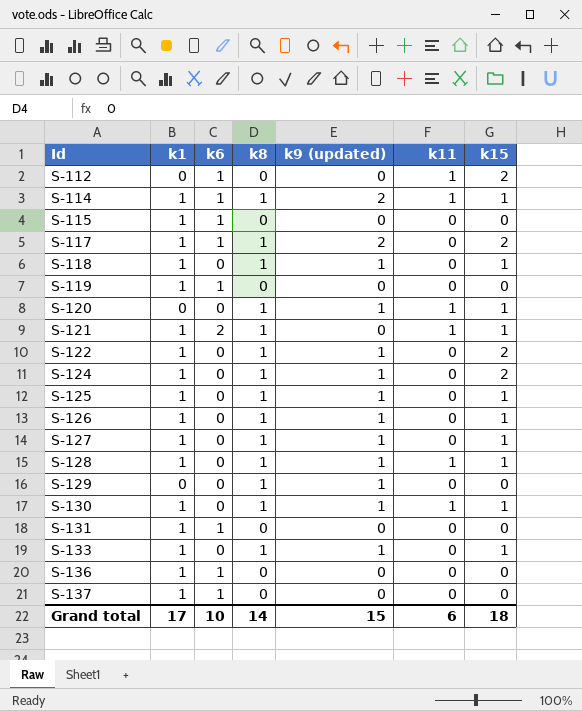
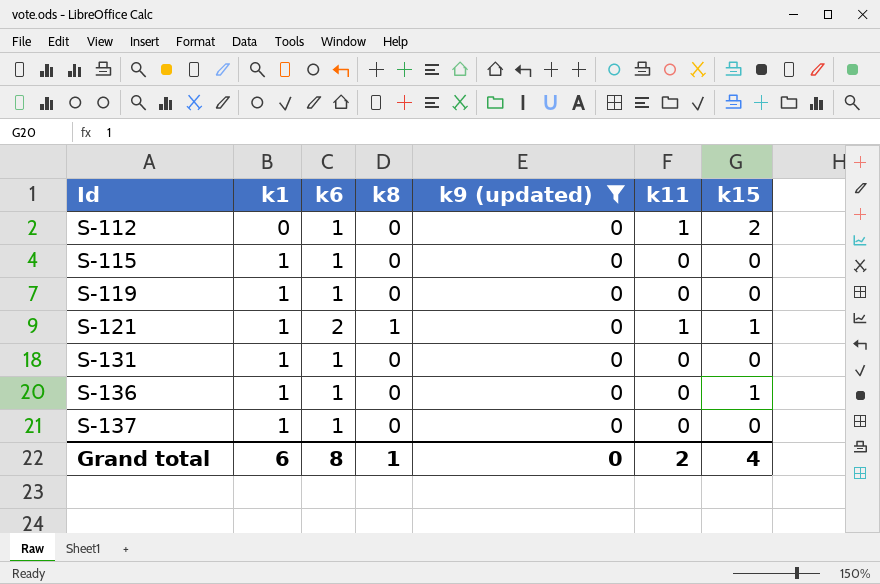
filter: none -> k9 (updated) = 0
S-136 | k15: 0 -> 1
Grand total | k1: 17 -> 6
Grand total | k6: 10 -> 8
Grand total | k8: 14 -> 1
Grand total | k9 (updated): 15 -> 0
Grand total | k11: 6 -> 2
Grand total | k15: 18 -> 4

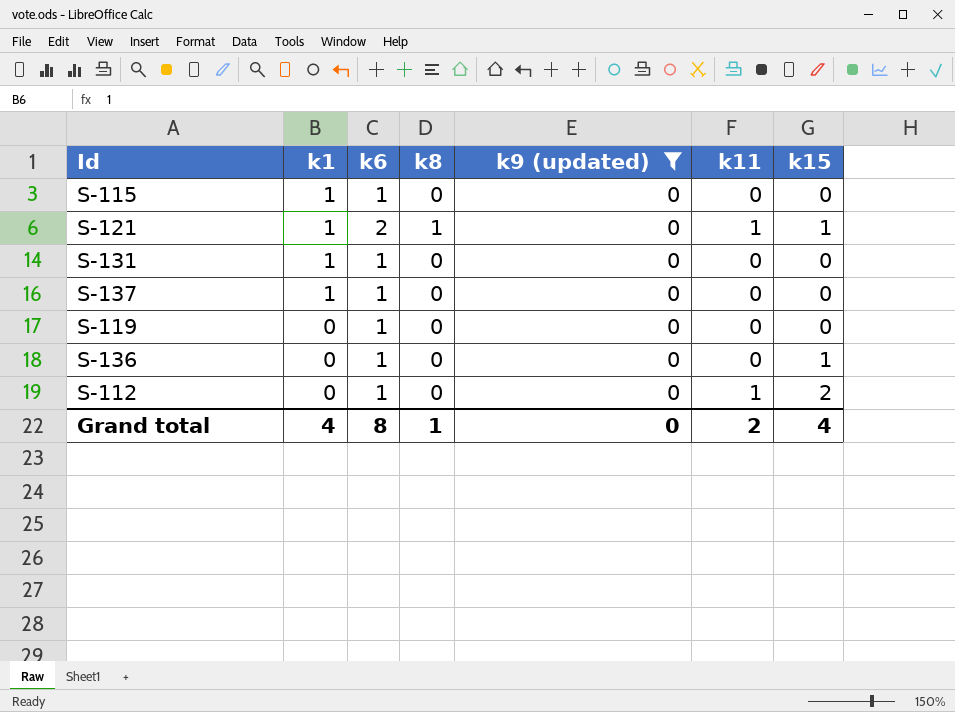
row order: Id ascending -> k1 descending
S-119 | k1: 1 -> 0
S-136 | k1: 1 -> 0
Grand total | k1: 6 -> 4

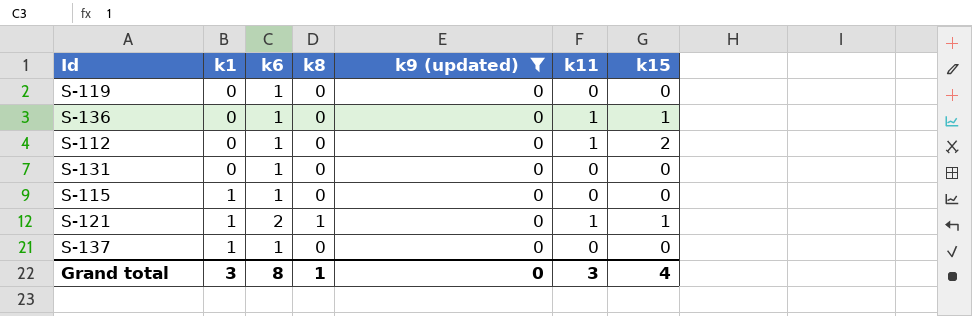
row order: k1 descending -> k1 ascending
S-136 | k11: 0 -> 1
S-131 | k1: 1 -> 0
Grand total | k1: 4 -> 3
Grand total | k11: 2 -> 3

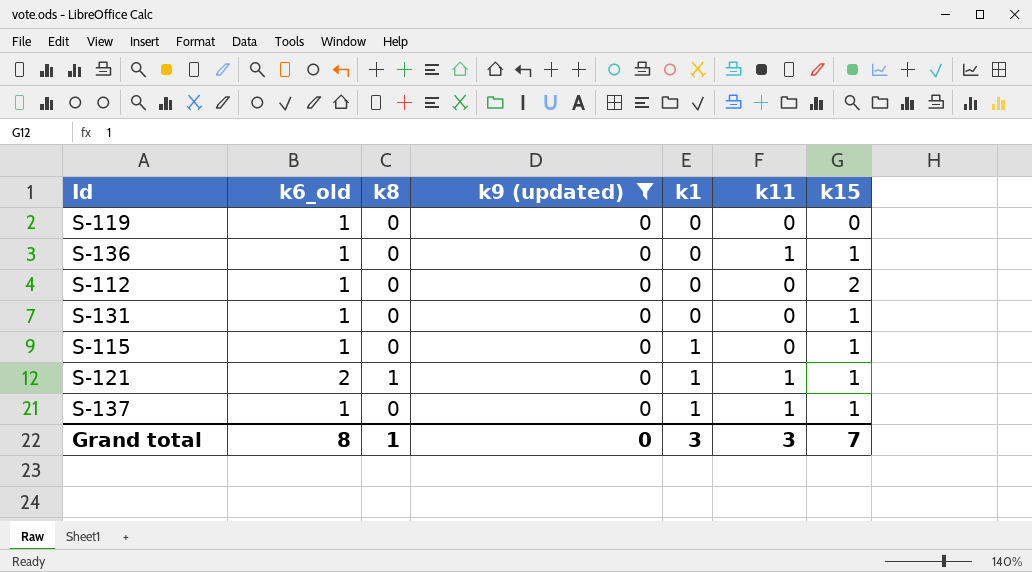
column name: k6 -> k6_old
column k1 | position: 2 -> 5
S-112 | k11: 1 -> 0
S-131 | k15: 0 -> 1
S-115 | k15: 0 -> 1
S-137 | k11: 0 -> 1
S-137 | k15: 0 -> 1
Grand total | k15: 4 -> 7

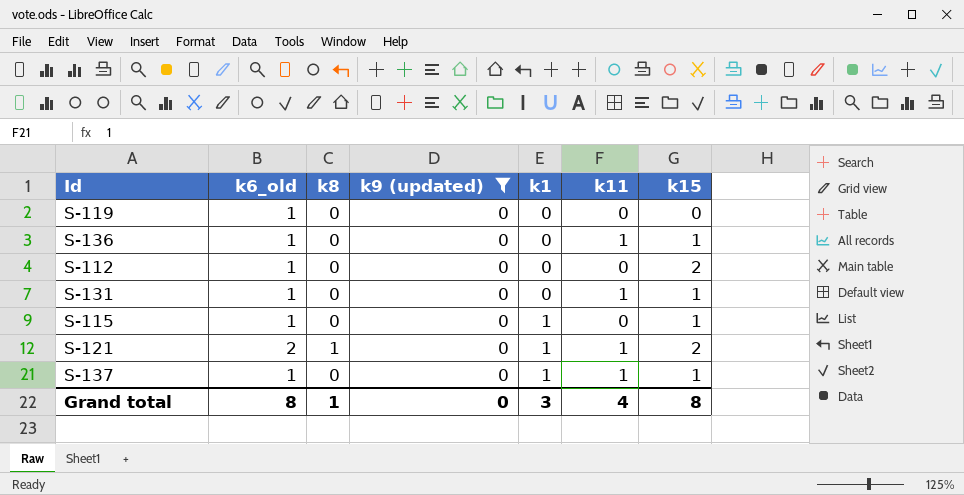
S-131 | k11: 0 -> 1
S-121 | k15: 1 -> 2
Grand total | k11: 3 -> 4
Grand total | k15: 7 -> 8

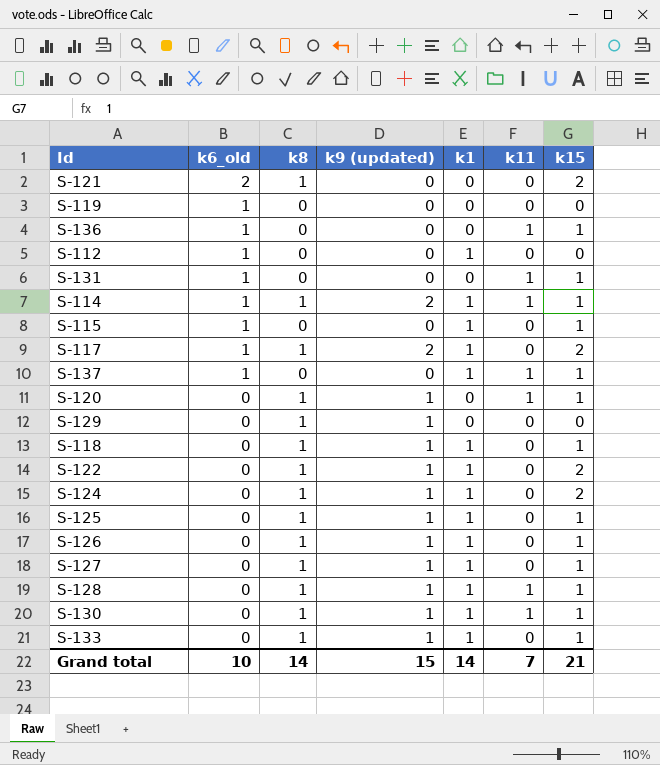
filter: k9 (updated) = 0 -> none
row order: k1 ascending -> k6_old descending
S-121 | k1: 1 -> 0
S-121 | k11: 1 -> 0
S-112 | k1: 0 -> 1
S-112 | k15: 2 -> 0
Grand total | k6_old: 8 -> 10
Grand total | k8: 1 -> 14
Grand total | k9 (updated): 0 -> 15
Grand total | k1: 3 -> 14
Grand total | k11: 4 -> 7
Grand total | k15: 8 -> 21

